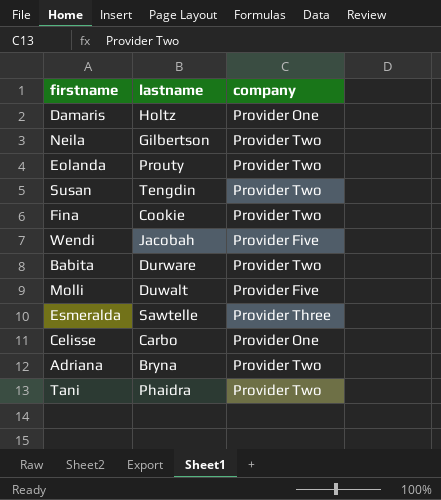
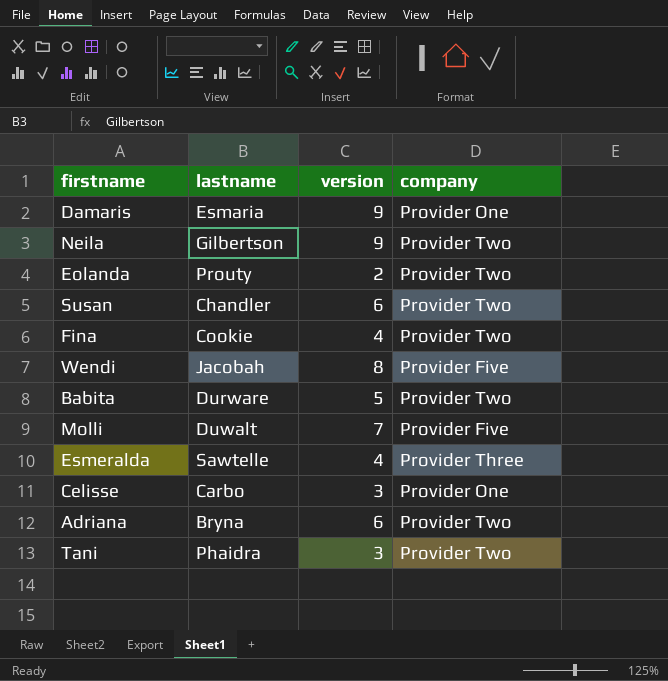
column version | position: none -> 3
Damaris | lastname: Holtz -> Esmaria
Susan | lastname: Tengdin -> Chandler

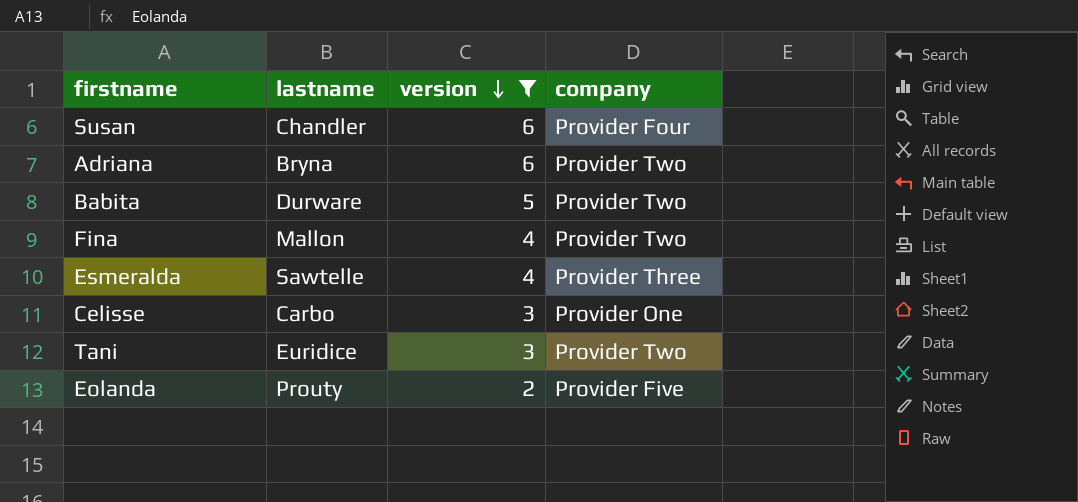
filter: none -> version <= 6
row order: none -> version descending
Susan | company: Provider Two -> Provider Four
Fina | lastname: Cookie -> Mallon
Tani | lastname: Phaidra -> Euridice
Eolanda | company: Provider Two -> Provider Five

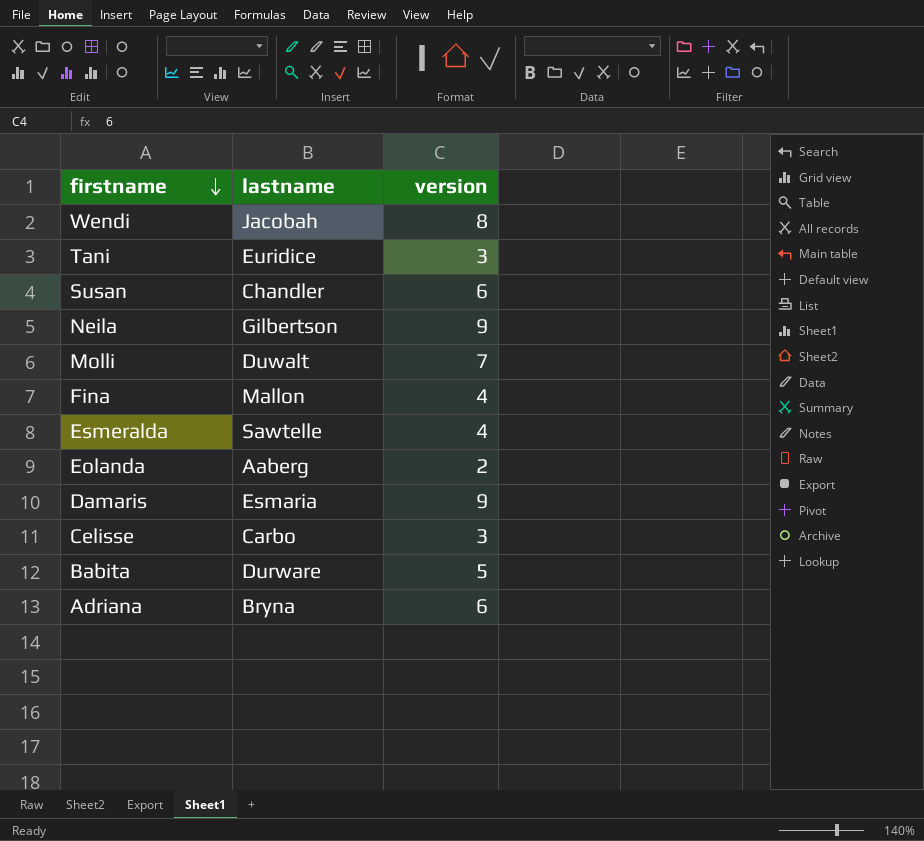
filter: version <= 6 -> none
row order: version descending -> firstname descending
column company | position: 4 -> none
Eolanda | lastname: Prouty -> Aaberg

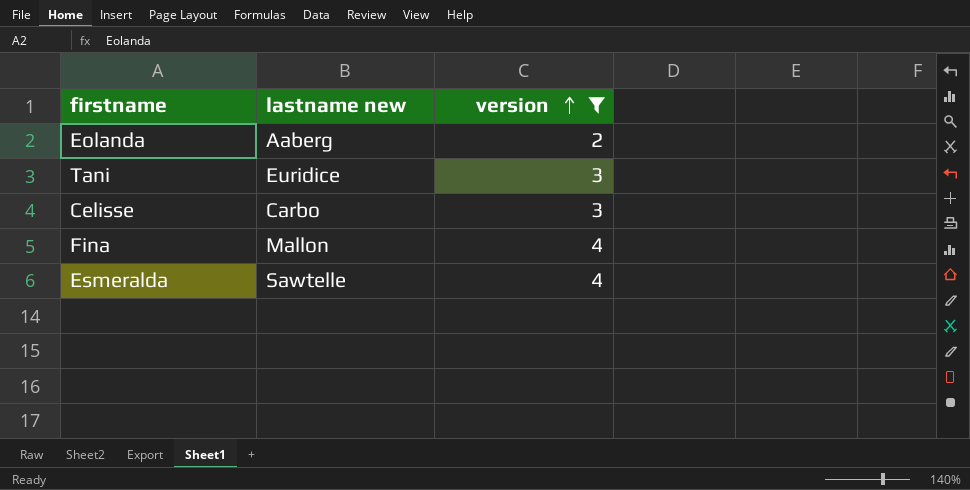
filter: none -> version <= 4
row order: firstname descending -> version ascending
column name: lastname -> lastname new

